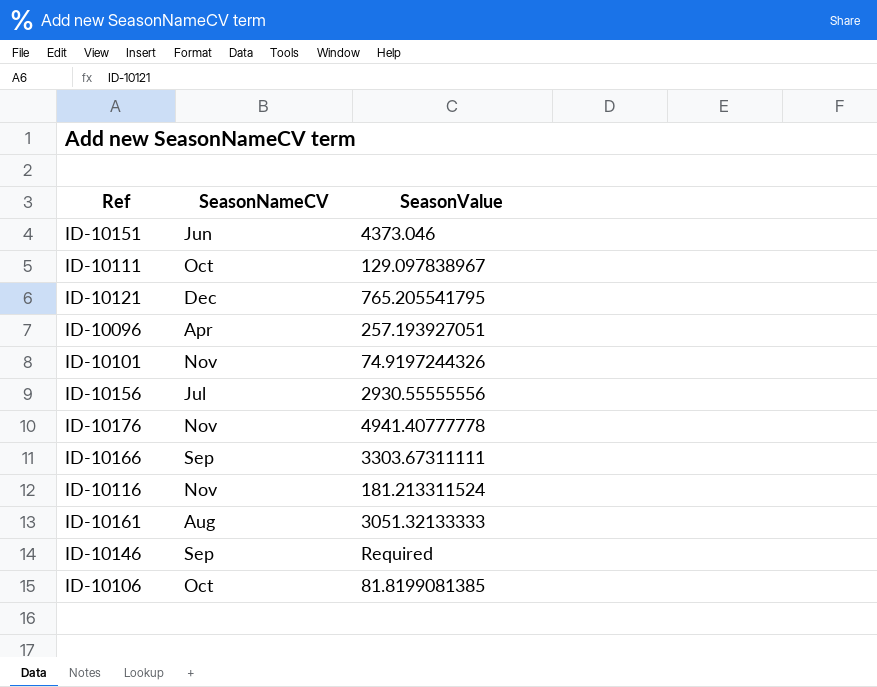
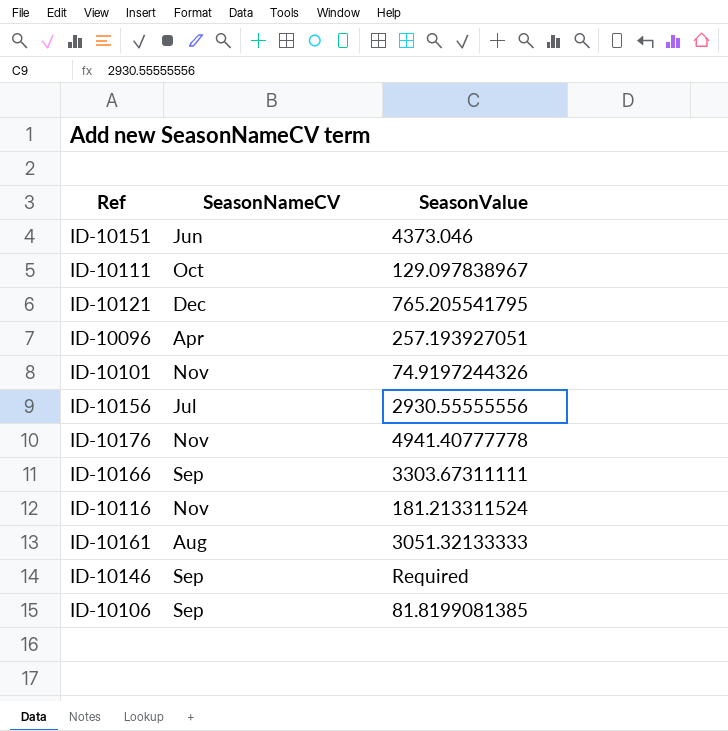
ID-10106 | SeasonNameCV: Oct -> Sep

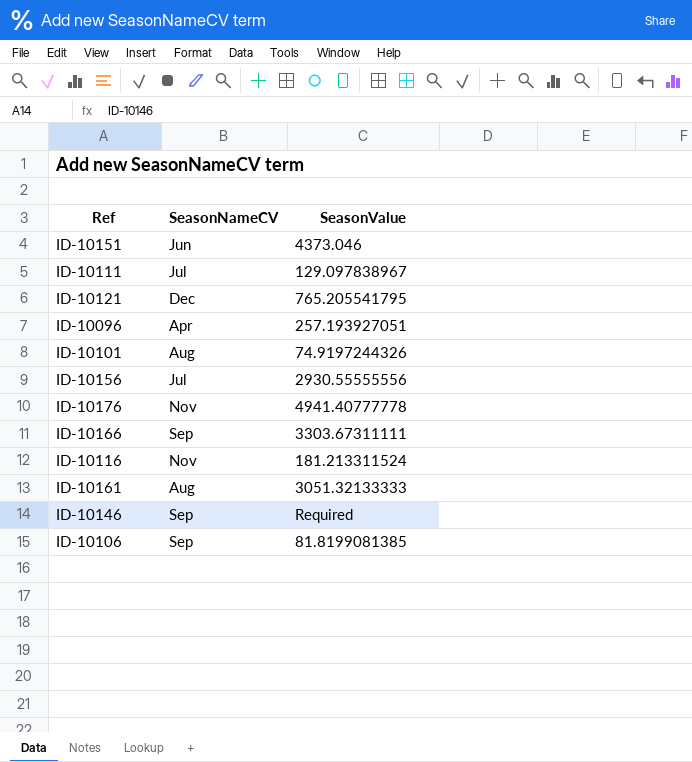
ID-10111 | SeasonNameCV: Oct -> Jul
ID-10101 | SeasonNameCV: Nov -> Aug

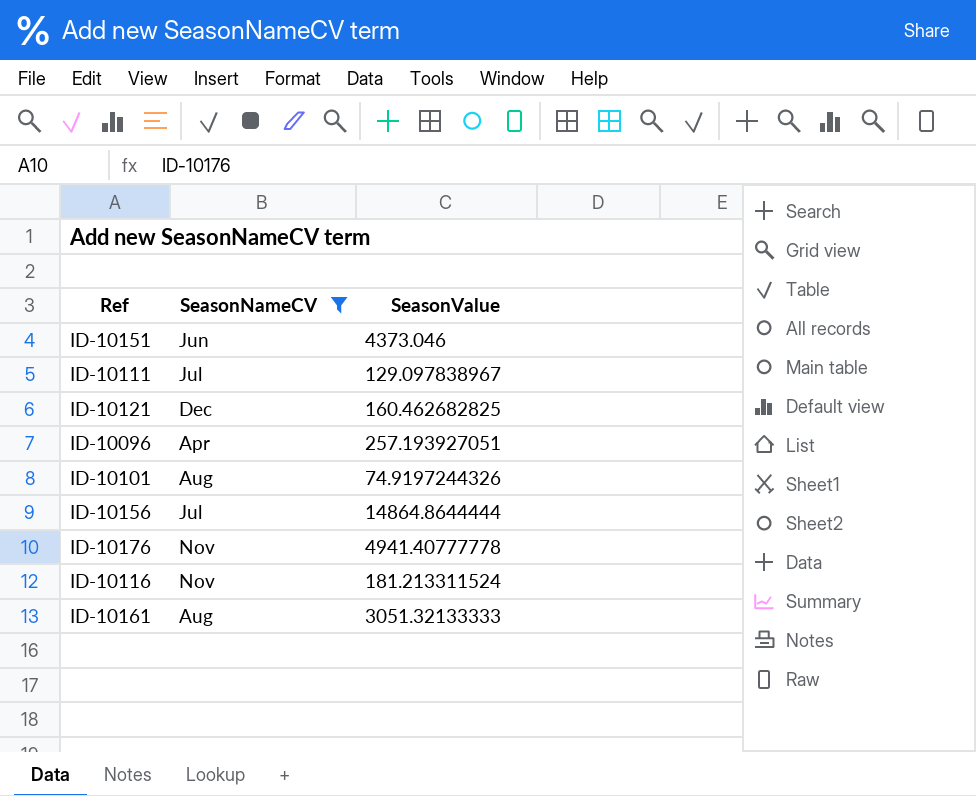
filter: none -> SeasonNameCV != Sep
ID-10121 | SeasonValue: 765.205541795 -> 160.462682825
ID-10156 | SeasonValue: 2930.55555556 -> 14864.8644444

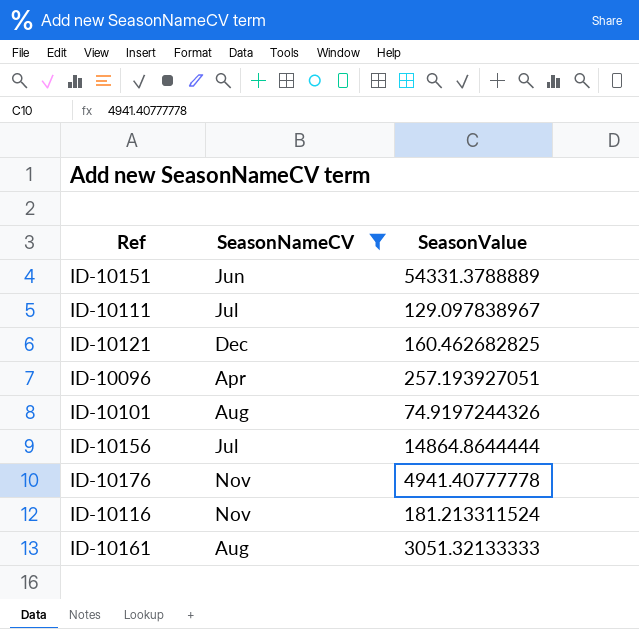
ID-10151 | SeasonValue: 4373.046 -> 54331.3788889

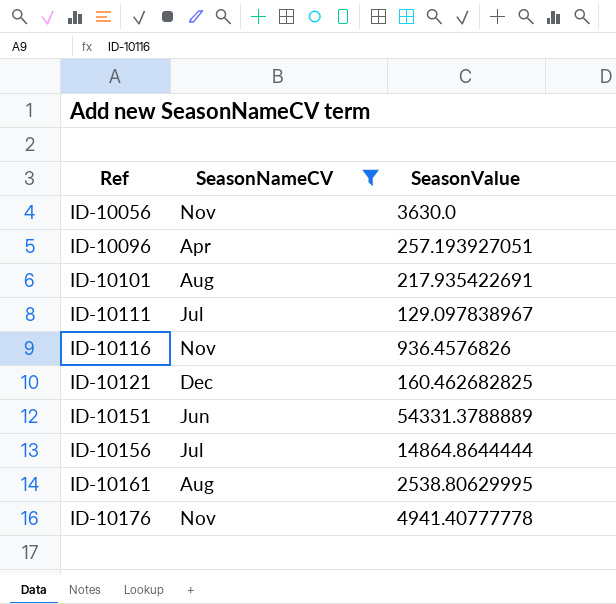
row order: none -> Ref ascending
row ID-10056: none -> Nov | 3630.0
ID-10101 | SeasonValue: 74.9197244326 -> 217.935422691
ID-10116 | SeasonValue: 181.213311524 -> 936.4576826
ID-10161 | SeasonValue: 3051.32133333 -> 2538.80629995

